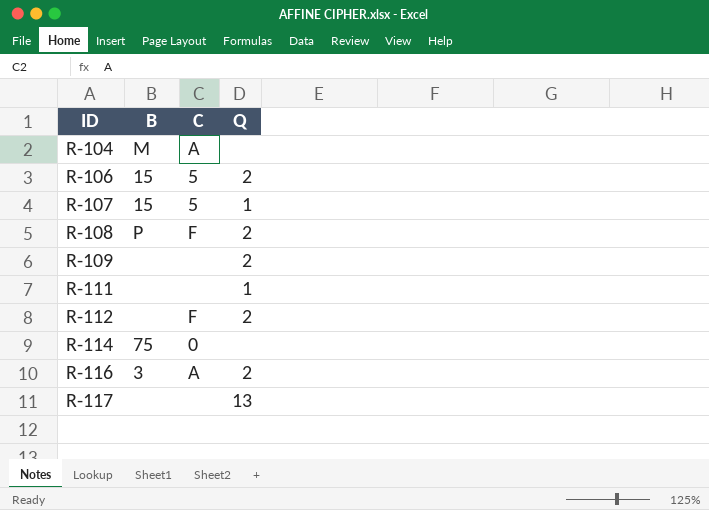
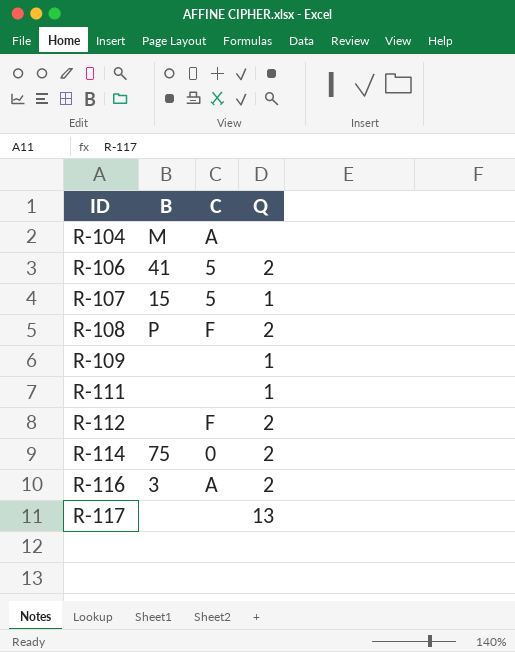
R-106 | B: 15 -> 41
R-109 | Q: 2 -> 1
R-114 | Q: none -> 2

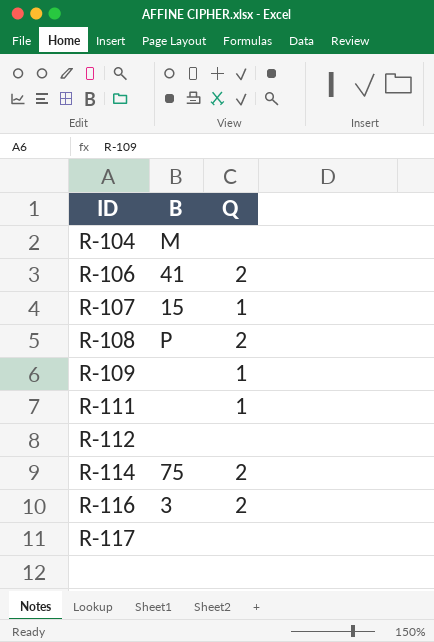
column C | position: 3 -> none
R-112 | Q: 2 -> none
R-117 | Q: 13 -> none

